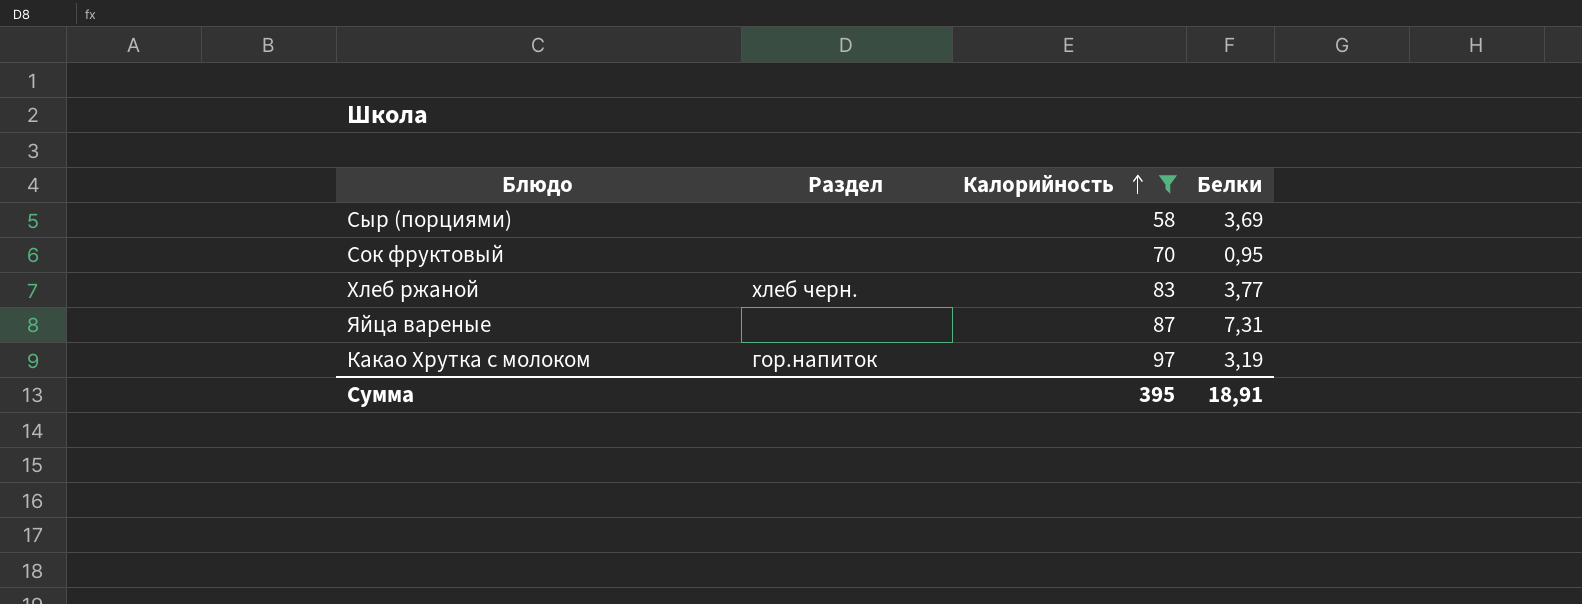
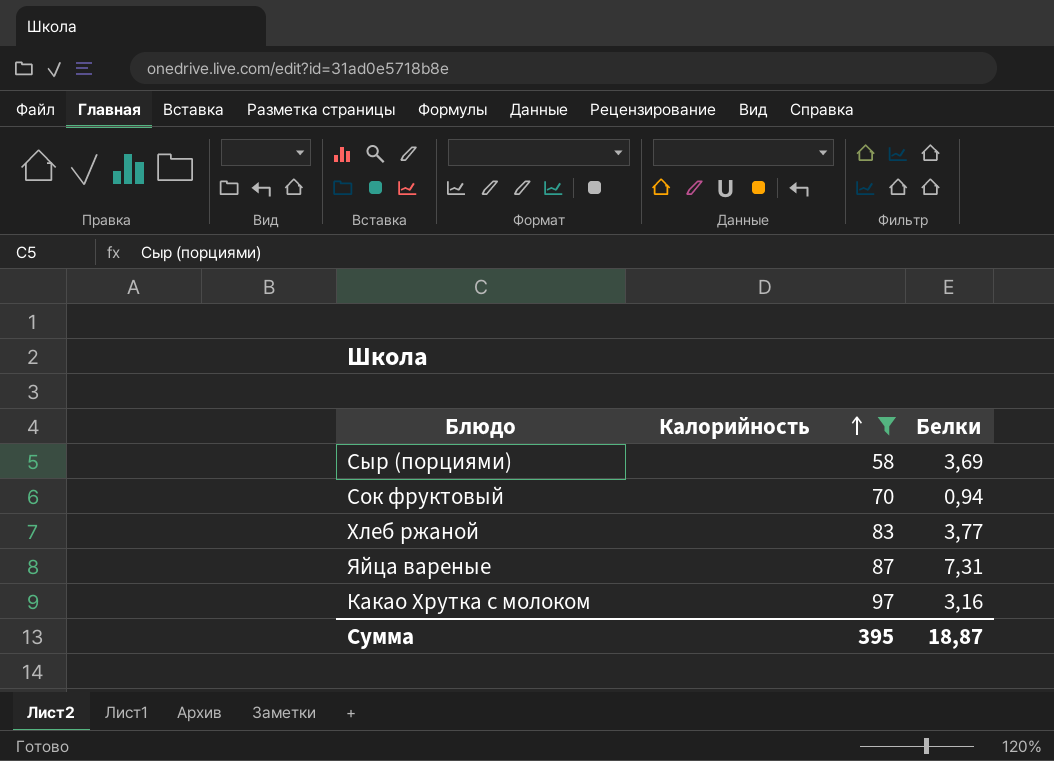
column Раздел | position: 2 -> none
Сок фруктовый | Белки: 0,95 -> 0,94
Какао Хрутка с молоком | Белки: 3,19 -> 3,16
Сумма | Белки: 18,91 -> 18,87

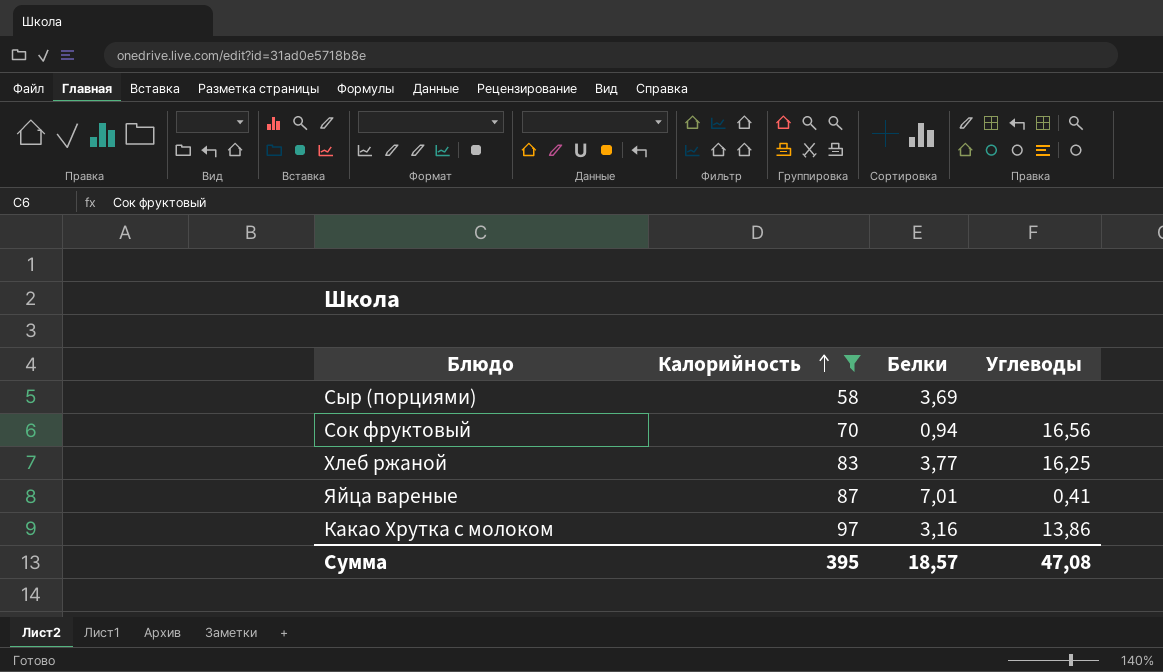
column Углеводы | position: none -> 4
Яйца вареные | Белки: 7,31 -> 7,01
Сумма | Белки: 18,87 -> 18,57

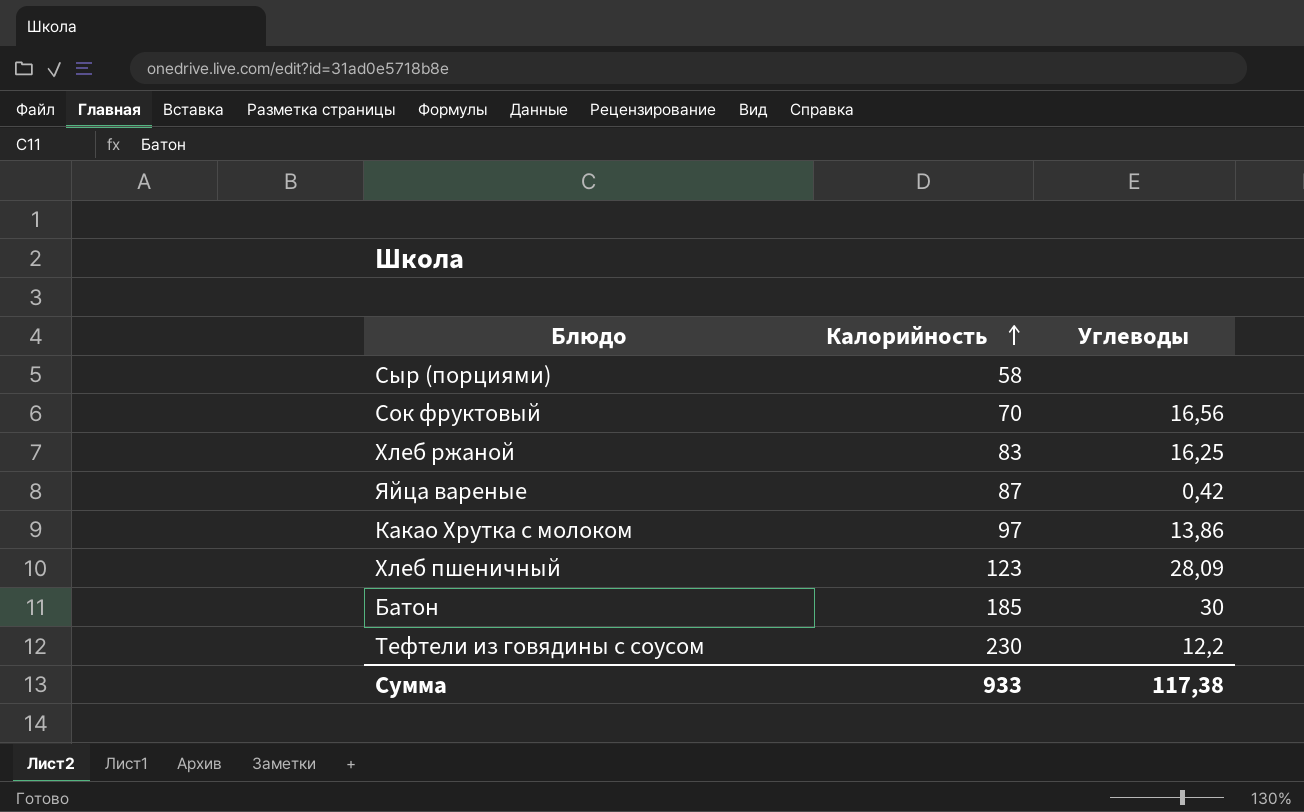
filter: Калорийность <= 97 -> none
column Белки | position: 3 -> none
Яйца вареные | Углеводы: 0,41 -> 0,42
Сумма | Калорийность: 395 -> 933
Сумма | Углеводы: 47,08 -> 117,38

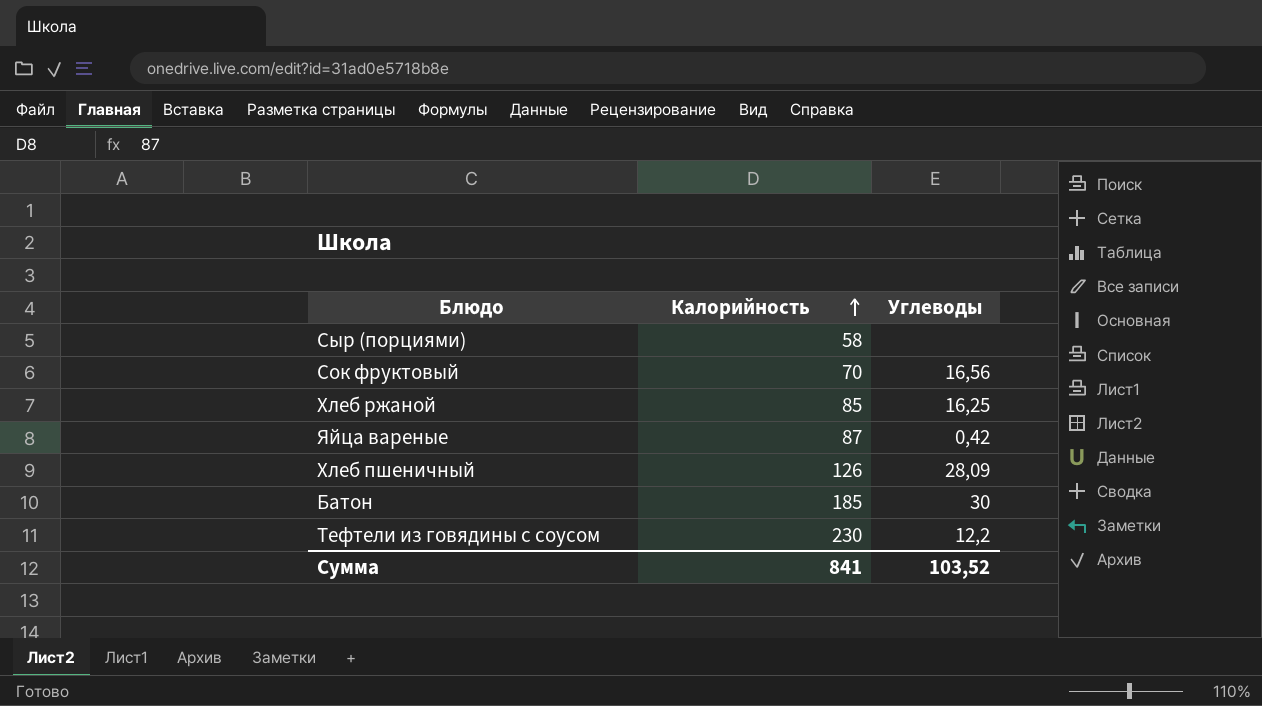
row Какао Хрутка с молоком: 97 | 13,86 -> none
Хлеб ржаной | Калорийность: 83 -> 85
Хлеб пшеничный | Калорийность: 123 -> 126
Сумма | Калорийность: 933 -> 841
Сумма | Углеводы: 117,38 -> 103,52

